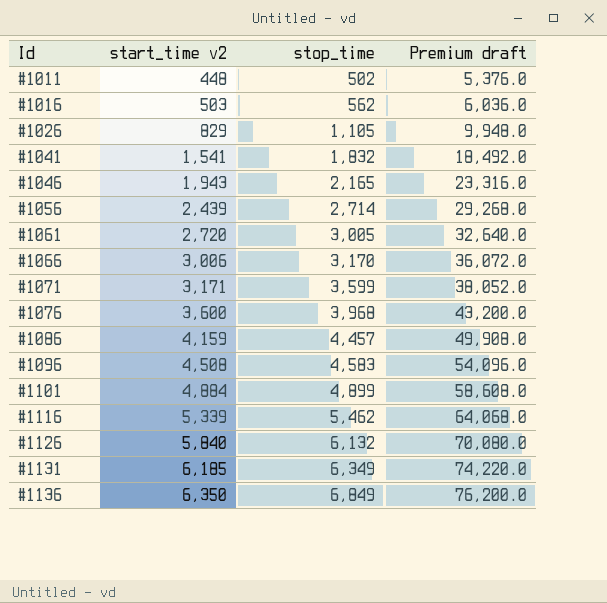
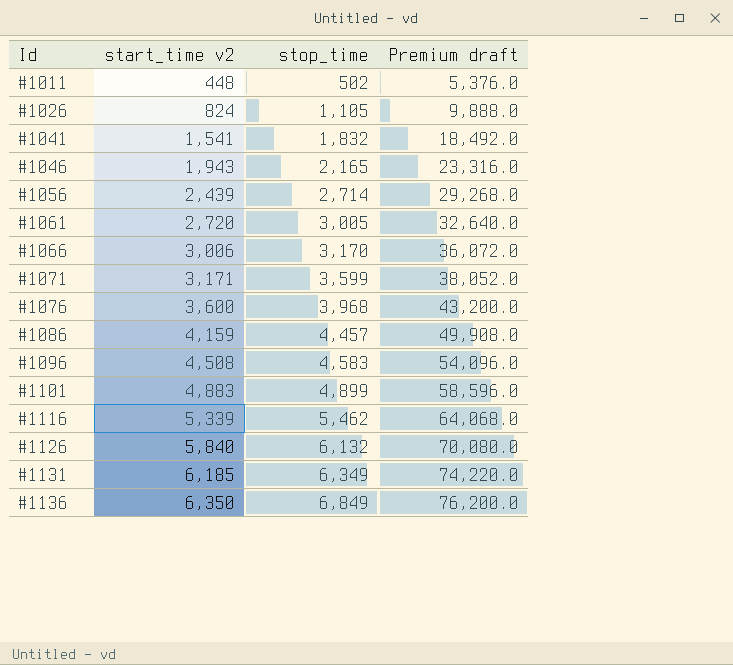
row #1016: 503 | 562 | 6,036.0 -> none
#1026 | start_time v2: 829 -> 824
#1026 | Premium draft: 9,948.0 -> 9,888.0
#1101 | start_time v2: 4,884 -> 4,883
#1101 | Premium draft: 58,608.0 -> 58,596.0

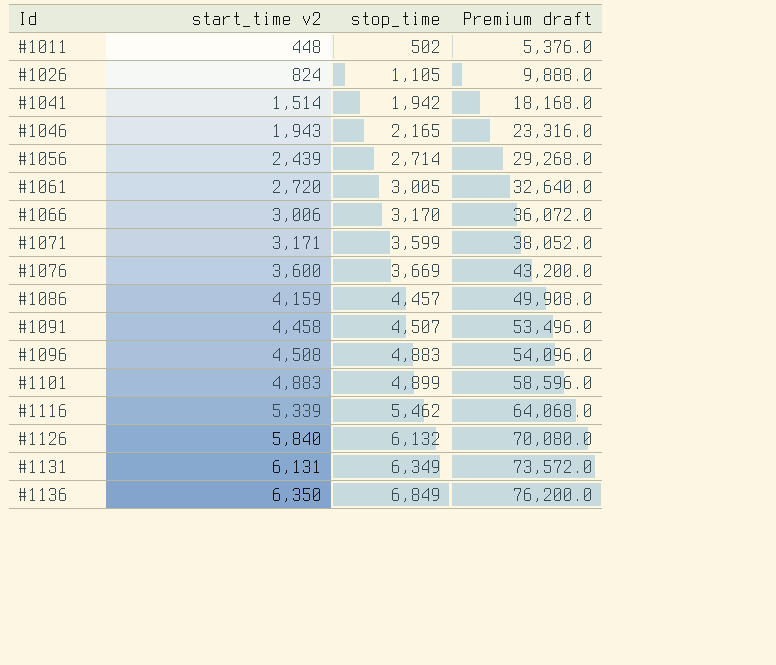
#1041 | start_time v2: 1,541 -> 1,514
#1041 | stop_time: 1,832 -> 1,942
#1041 | Premium draft: 18,492.0 -> 18,168.0
#1076 | stop_time: 3,968 -> 3,669
row #1091: none -> 4,458 | 4,507 | 53,496.0
#1096 | stop_time: 4,583 -> 4,883
#1131 | start_time v2: 6,185 -> 6,131
#1131 | Premium draft: 74,220.0 -> 73,572.0

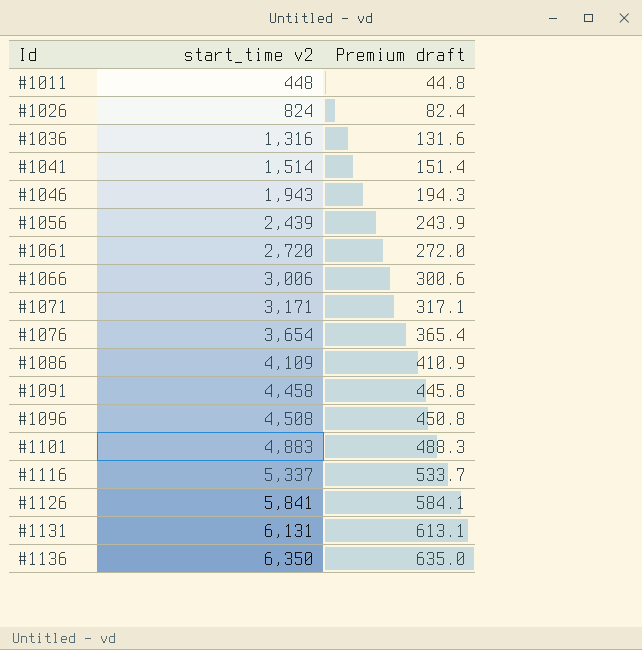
column stop_time | position: 3 -> none
column Premium draft | formula: [start_time v2] * 12 -> [start_time v2] * 0.1
row #1036: none -> 1,316 | 131.6
#1076 | start_time v2: 3,600 -> 3,654
#1086 | start_time v2: 4,159 -> 4,109
#1116 | start_time v2: 5,339 -> 5,337
#1126 | start_time v2: 5,840 -> 5,841

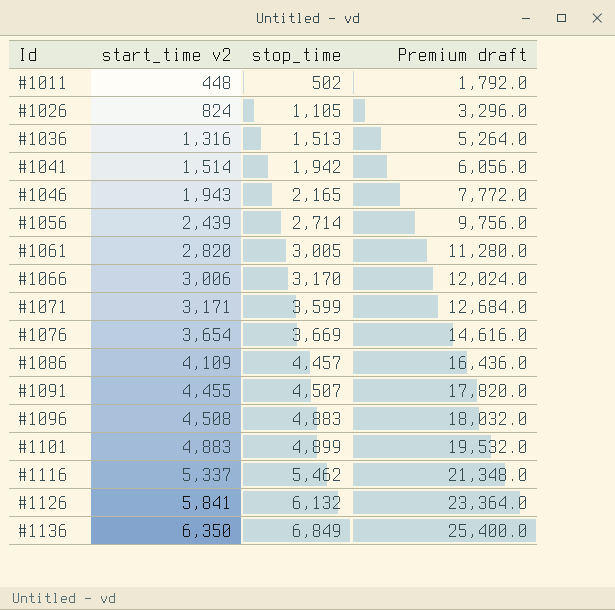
column stop_time | position: none -> 3
column Premium draft | formula: [start_time v2] * 0.1 -> [start_time v2] * 4
row #1131: 6,131 | 613.1 -> none
#1061 | start_time v2: 2,720 -> 2,820
#1091 | start_time v2: 4,458 -> 4,455

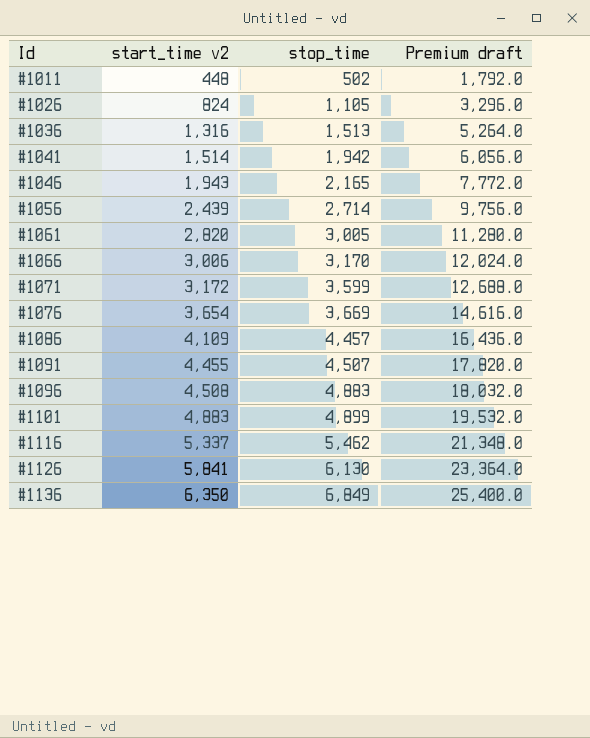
#1071 | start_time v2: 3,171 -> 3,172
#1071 | Premium draft: 12,684.0 -> 12,688.0
#1126 | stop_time: 6,132 -> 6,130

